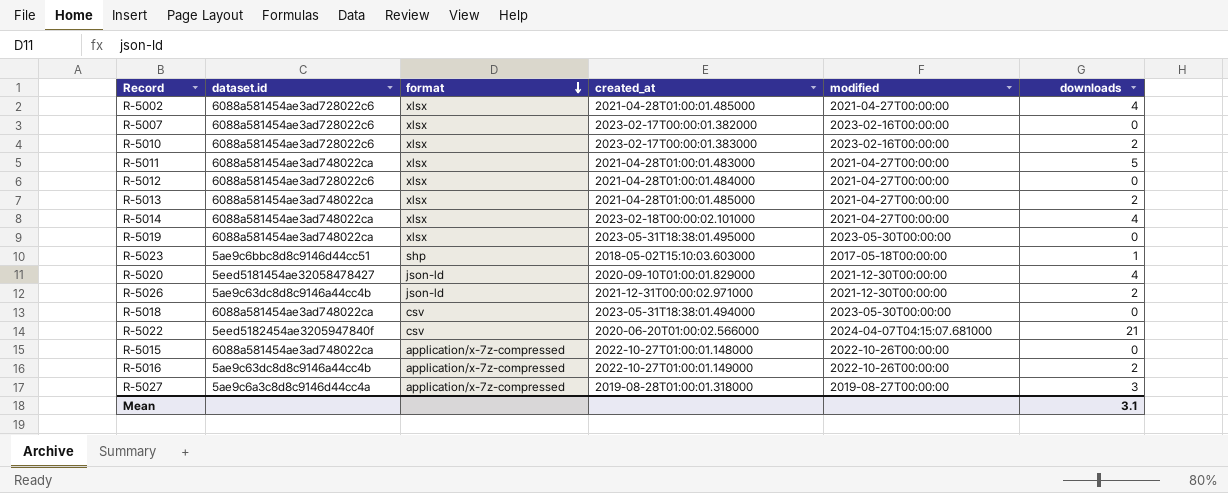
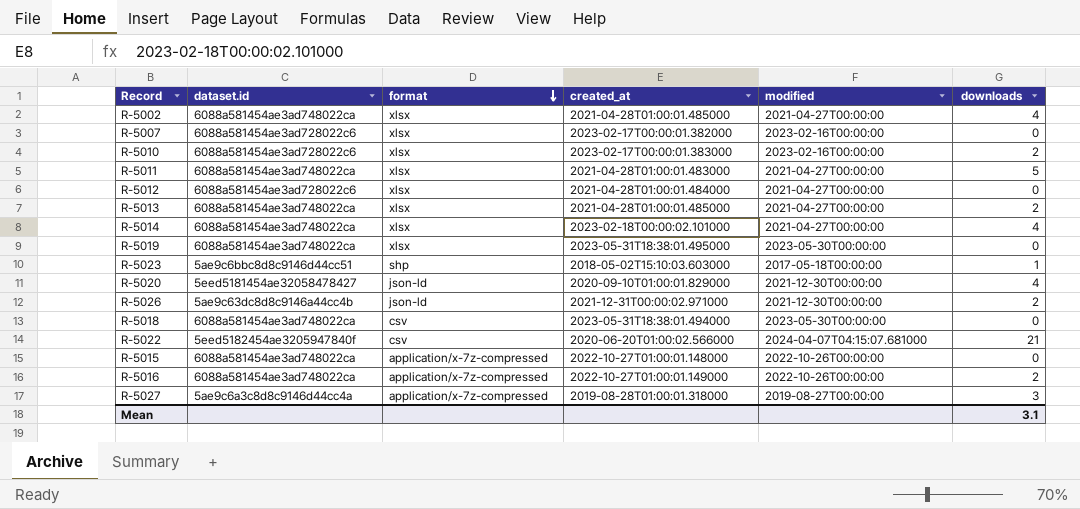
R-5002 | dataset.id: 6088a581454ae3ad728022c6 -> 6088a581454ae3ad748022ca
R-5016 | dataset.id: 5ae9c63dc8d8c9146a44cc4b -> 6088a581454ae3ad748022ca

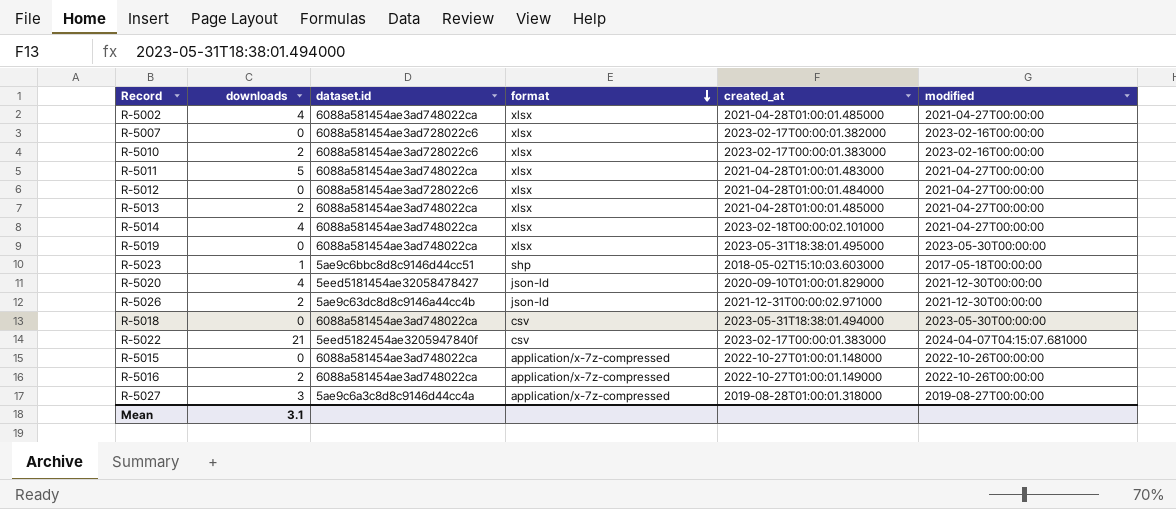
column downloads | position: 6 -> 2
R-5022 | created_at: 2020-06-20T01:00:02.566000 -> 2023-02-17T00:00:01.383000

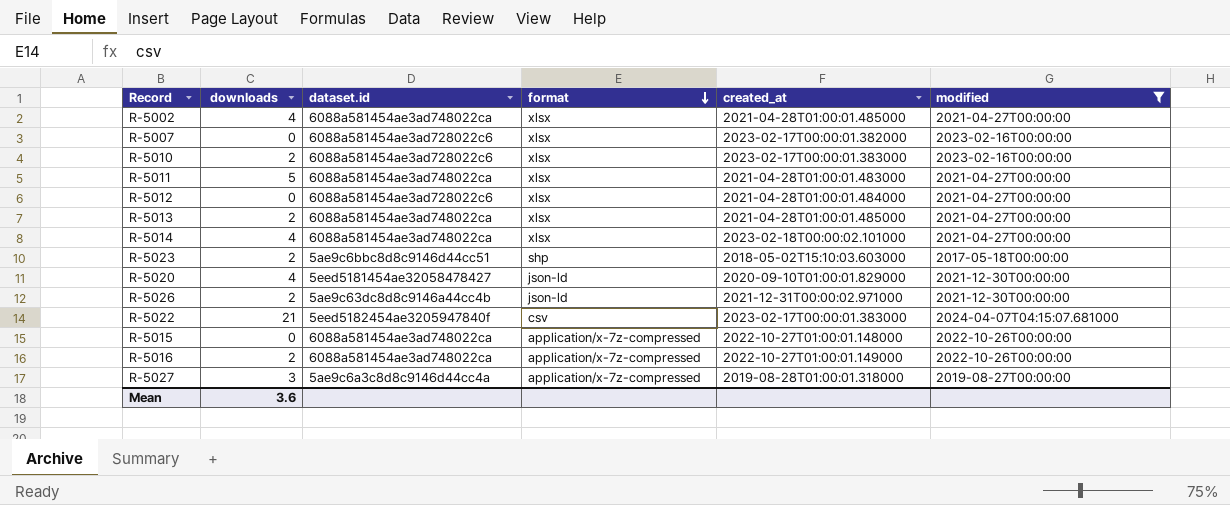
filter: none -> modified != 2023-05-30T00:00:00
R-5023 | downloads: 1 -> 2
Mean | downloads: 3.1 -> 3.6

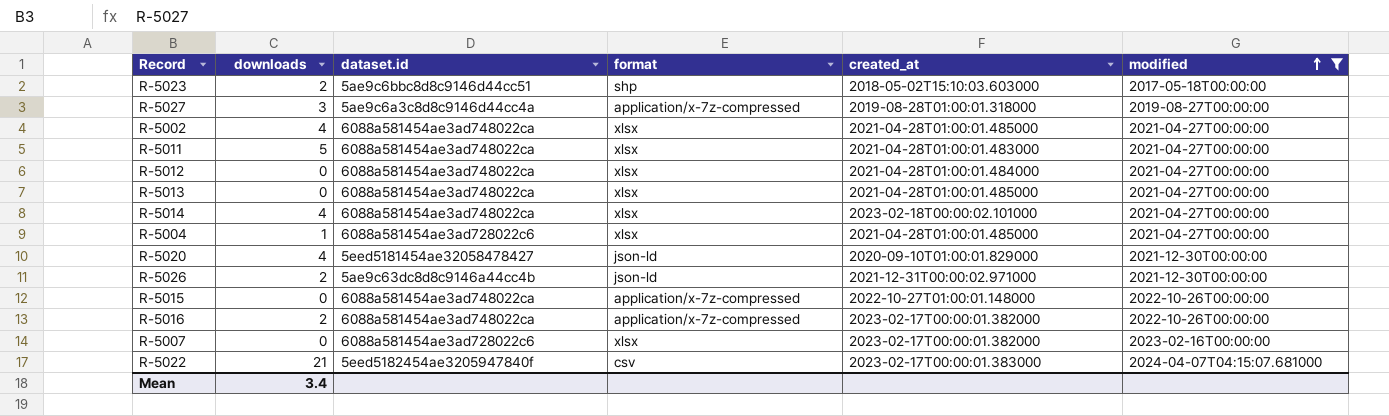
row order: format descending -> modified ascending
row R-5010: 2 | 6088a581454ae3ad728022c6 | xlsx | 2023-02-17T00:00:01.383000 | 2023-02-16T00:00:00 -> none
R-5012 | dataset.id: 6088a581454ae3ad728022c6 -> 6088a581454ae3ad748022ca
R-5013 | downloads: 2 -> 0
row R-5004: none -> 1 | 6088a581454ae3ad728022c6 | xlsx | 2021-04-28T01:00:01.485000 | 2021-04-27T00:00:00
R-5016 | created_at: 2022-10-27T01:00:01.149000 -> 2023-02-17T00:00:01.382000
Mean | downloads: 3.6 -> 3.4

